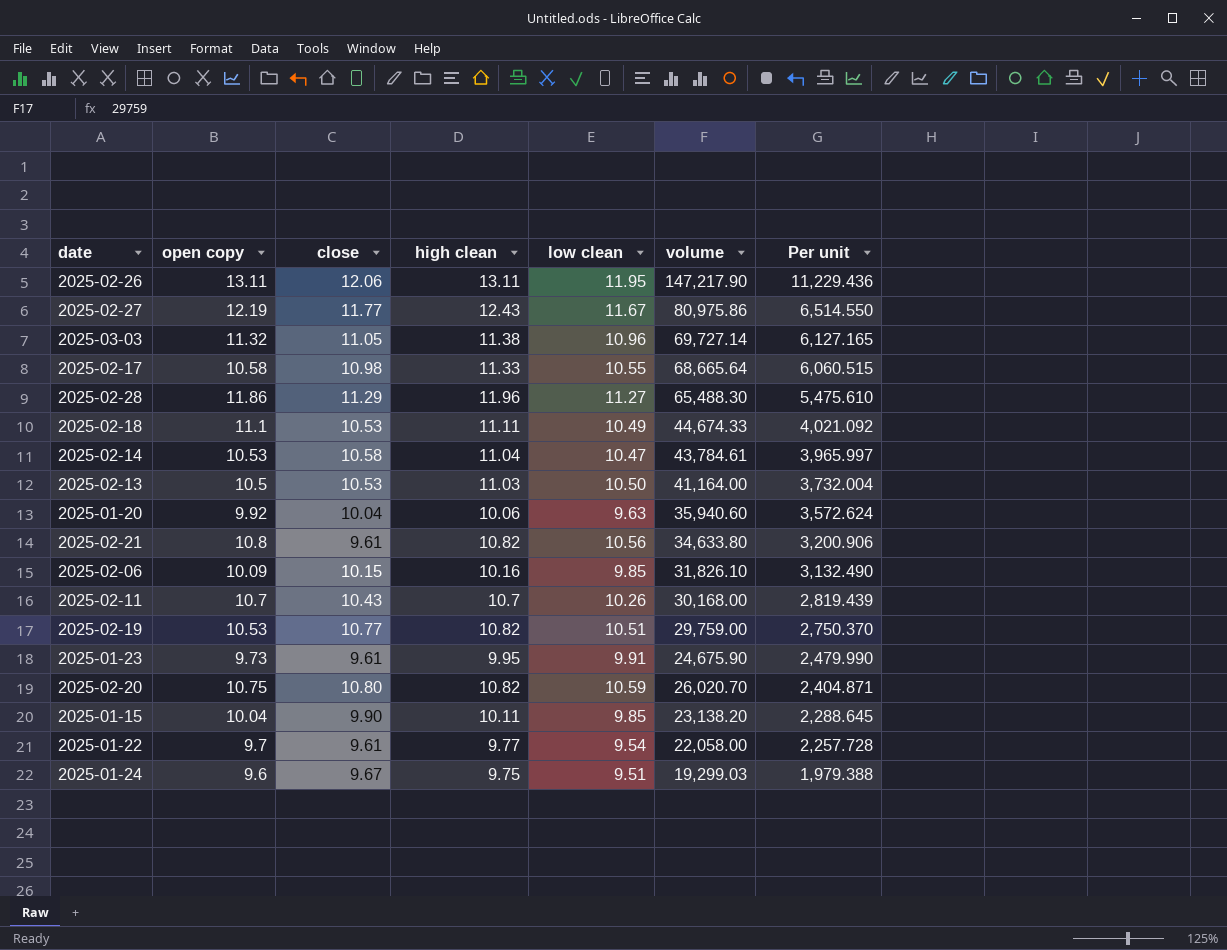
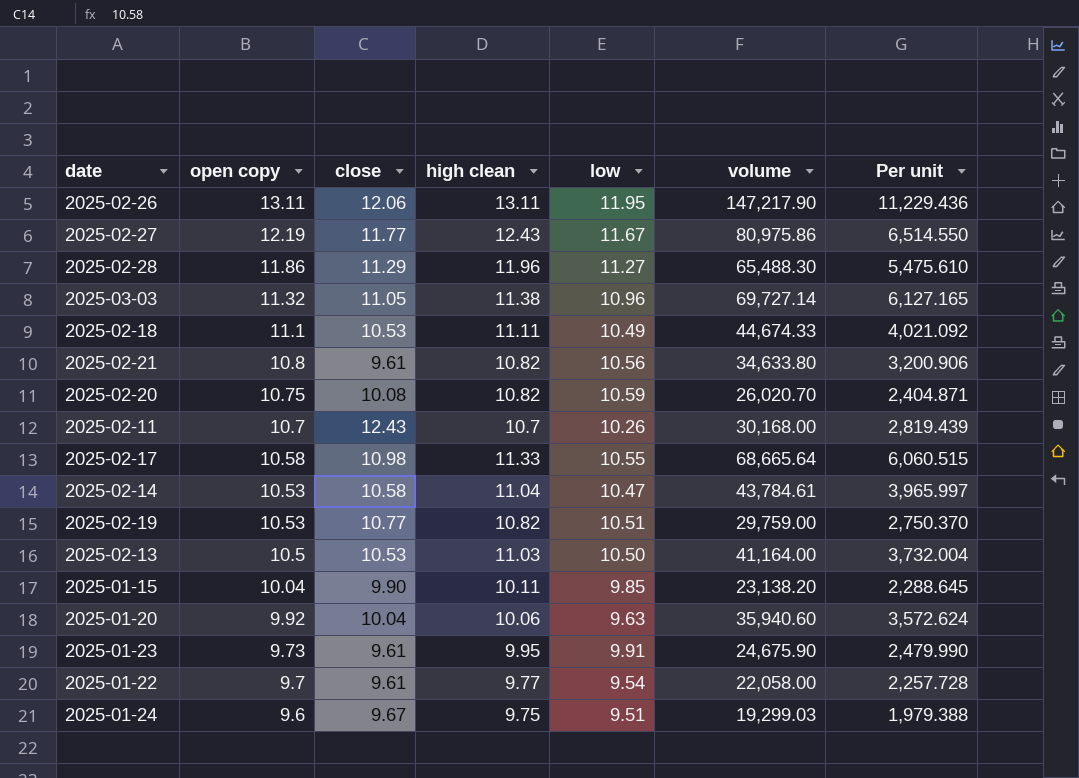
row order: Per unit descending -> open copy descending
column name: low clean -> low
row 2025-02-06: 10.09 | 10.15 | 10.16 | 9.85 | 31,826.10 | 3,132.490 -> none
2025-02-20 | close: 10.80 -> 10.08
2025-02-11 | close: 10.43 -> 12.43

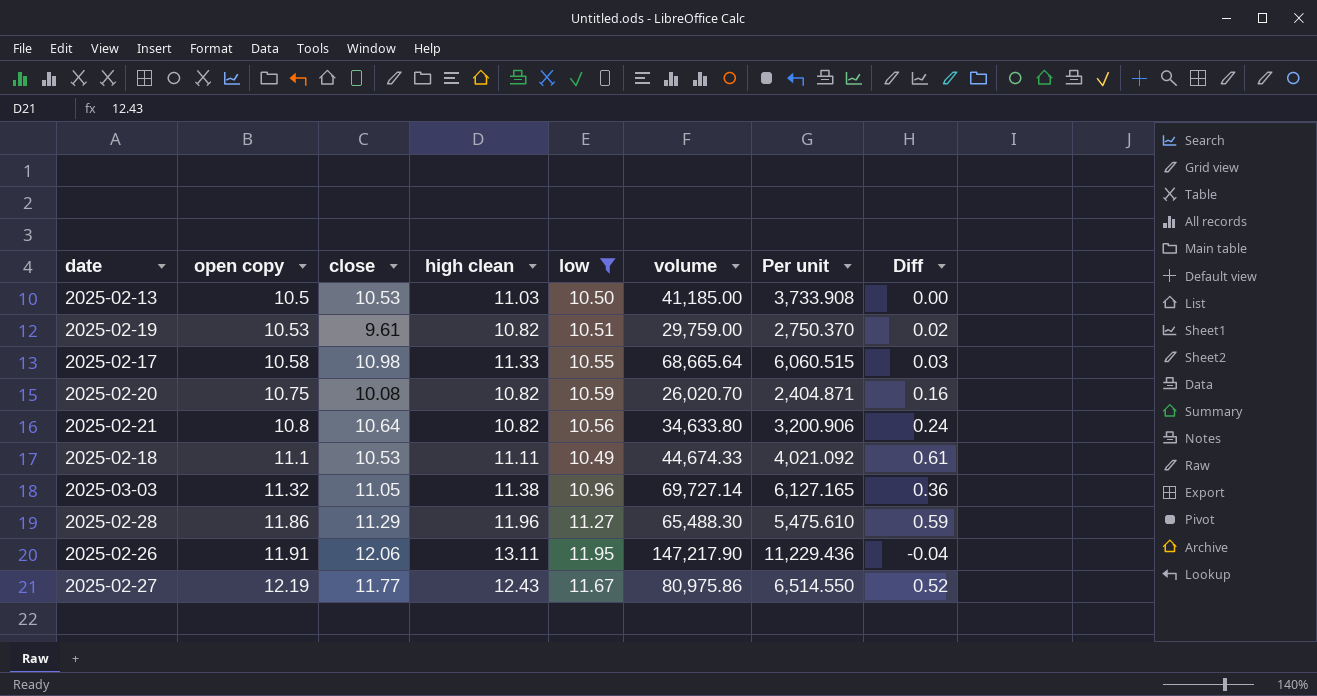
filter: none -> low >= 10.49
row order: open copy descending -> open copy ascending
column Diff | formula: none -> [open copy] - [low]
2025-02-13 | volume: 41,164.00 -> 41,185.00
2025-02-13 | Per unit: 3,732.004 -> 3,733.908
2025-02-19 | close: 10.77 -> 9.61
2025-02-21 | close: 9.61 -> 10.64
2025-02-26 | open copy: 13.11 -> 11.91

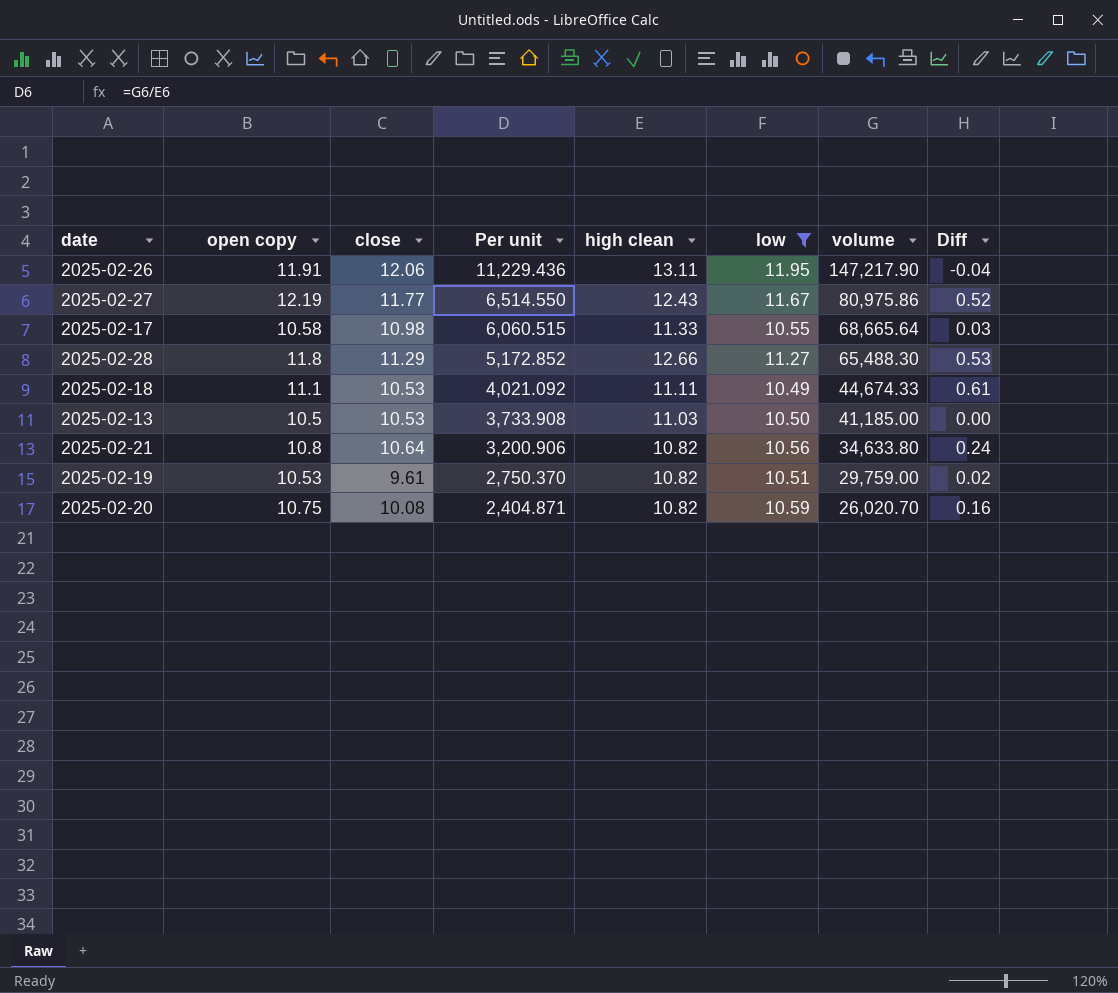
row order: open copy ascending -> Per unit descending
column Per unit | position: 7 -> 4
row 2025-03-03: 11.32 | 11.05 | 11.38 | 10.96 | 69,727.14 | 6,127.165 | 0.36 -> none
2025-02-28 | open copy: 11.86 -> 11.8
2025-02-28 | Per unit: 5,475.610 -> 5,172.852
2025-02-28 | high clean: 11.96 -> 12.66
2025-02-28 | Diff: 0.59 -> 0.53

